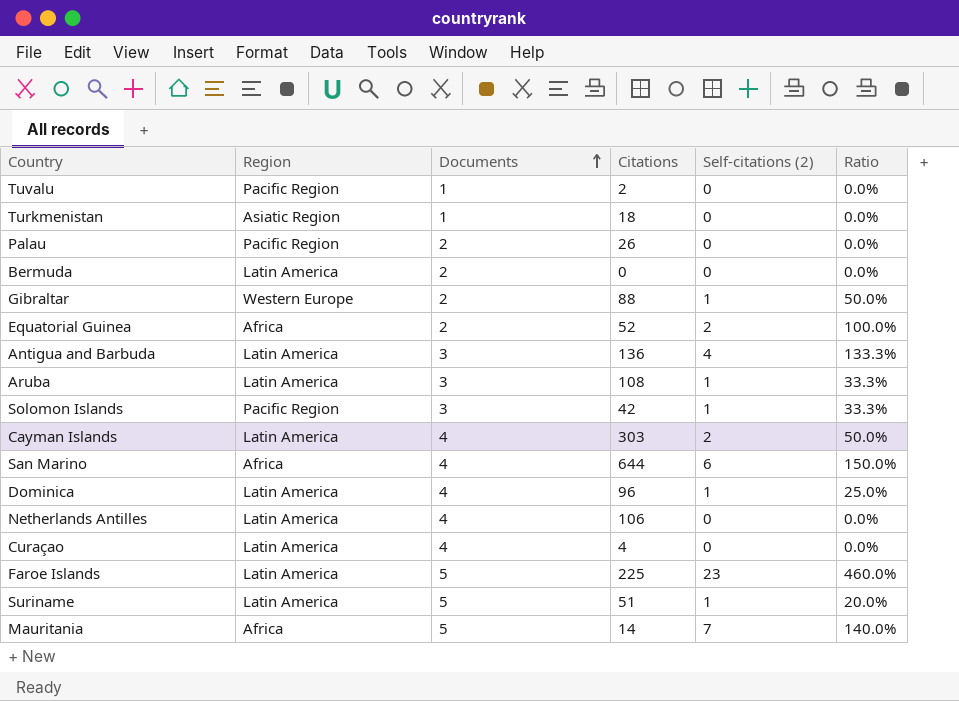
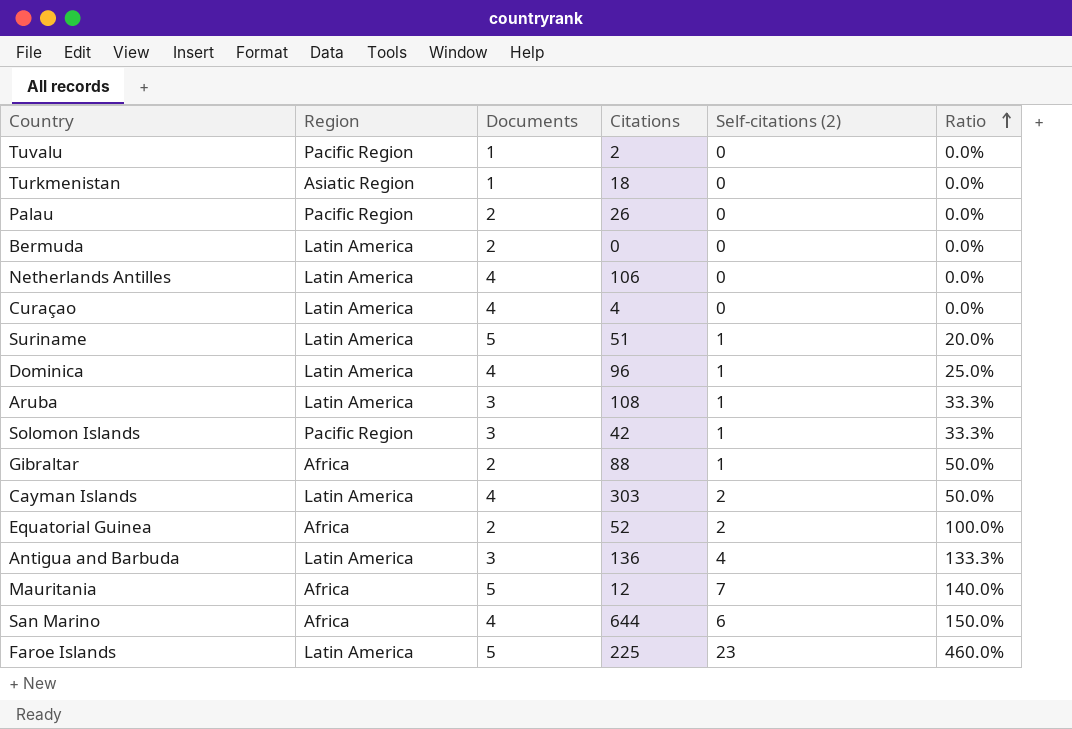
row order: Documents ascending -> Ratio ascending
Gibraltar | Region: Western Europe -> Africa
Mauritania | Citations: 14 -> 12

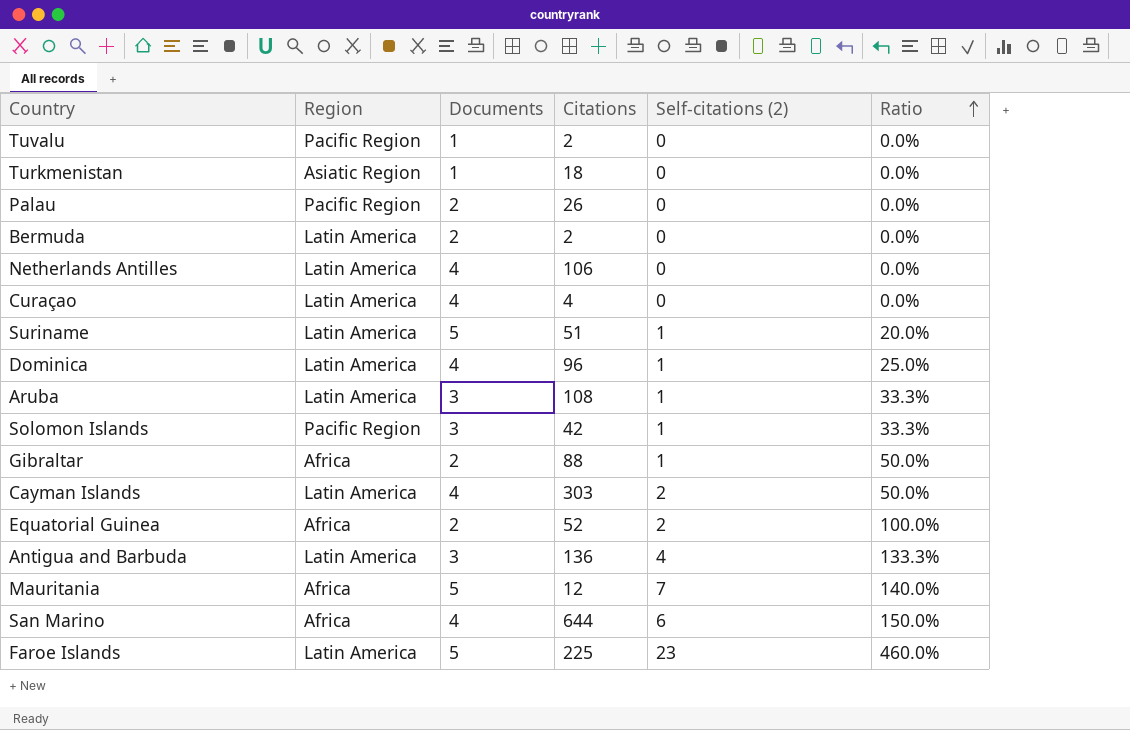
Bermuda | Citations: 0 -> 2

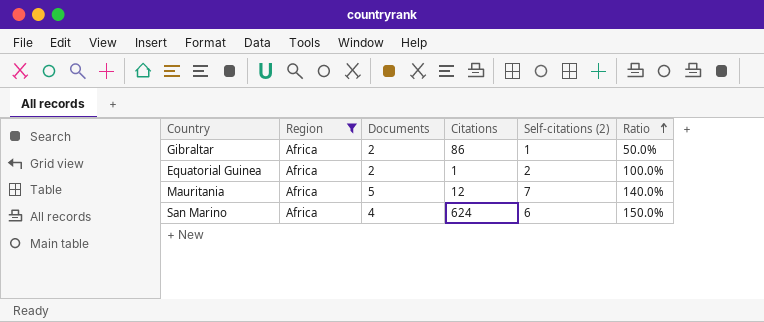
filter: none -> Region = Africa
Gibraltar | Citations: 88 -> 86
Equatorial Guinea | Citations: 52 -> 1
San Marino | Citations: 644 -> 624

